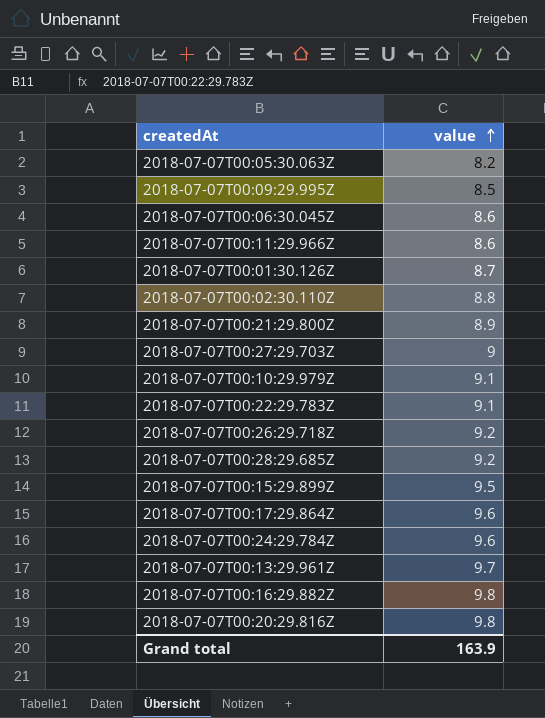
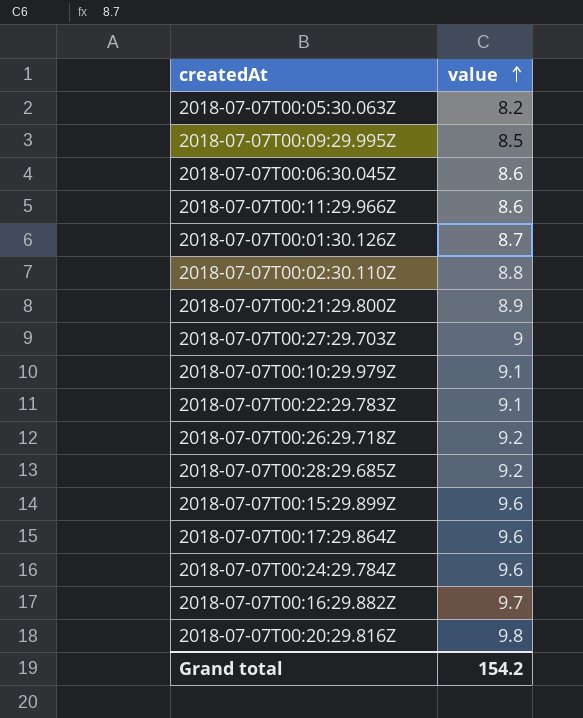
row 2018-07-07T00:13:29.961Z: 9.7 -> none
2018-07-07T00:15:29.899Z | value: 9.5 -> 9.6
2018-07-07T00:16:29.882Z | value: 9.8 -> 9.7
Grand total | value: 163.9 -> 154.2

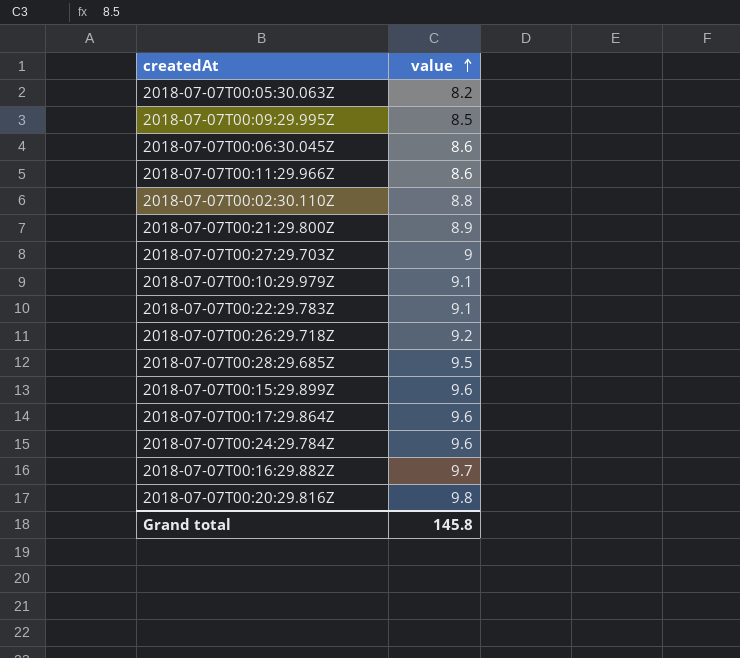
row 2018-07-07T00:01:30.126Z: 8.7 -> none
2018-07-07T00:28:29.685Z | value: 9.2 -> 9.5
Grand total | value: 154.2 -> 145.8

